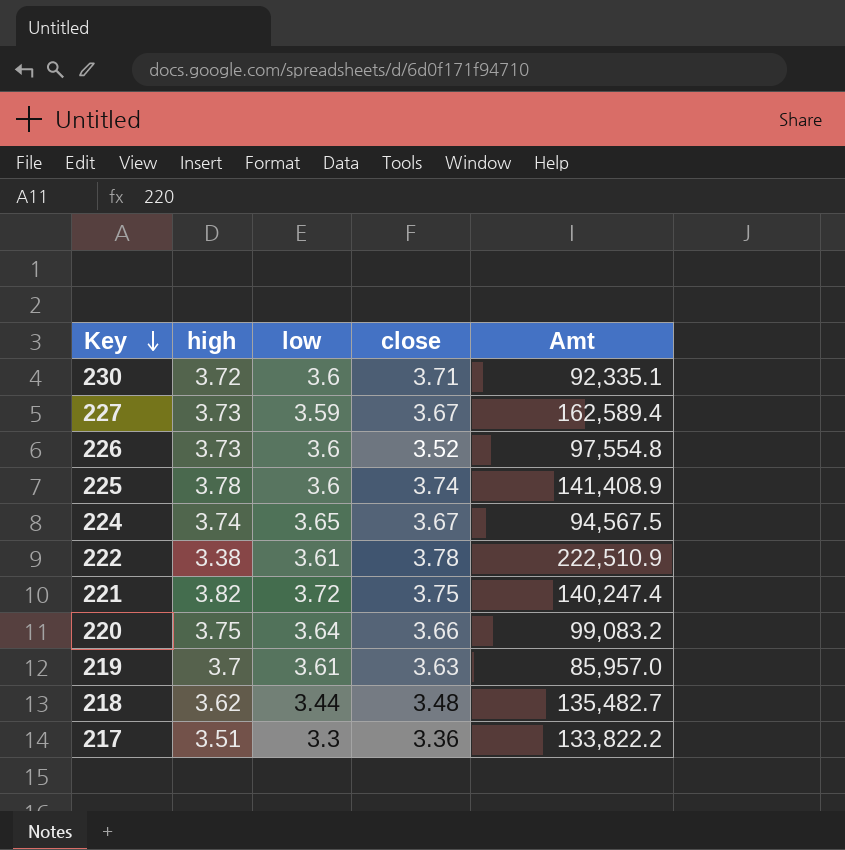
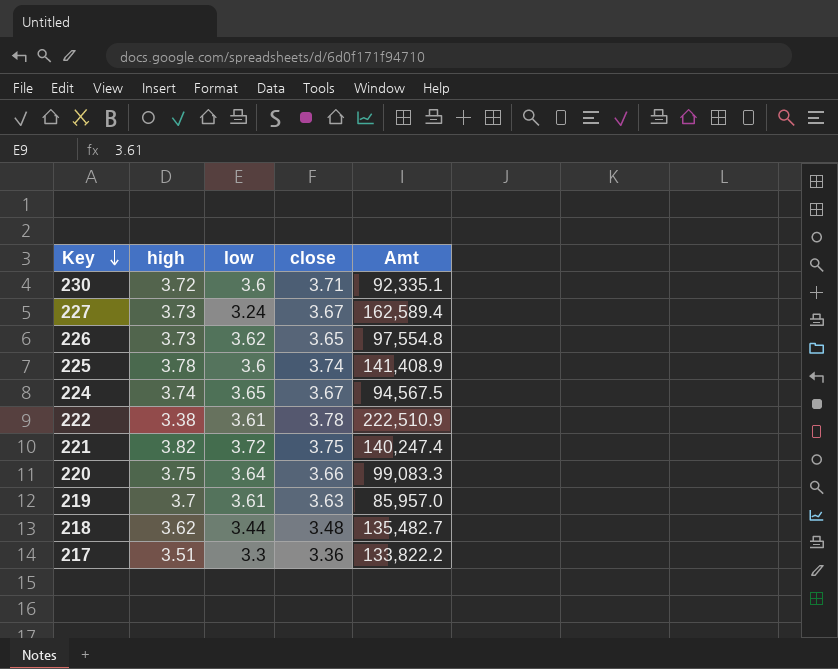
227 | low: 3.59 -> 3.24
226 | low: 3.6 -> 3.62
226 | close: 3.52 -> 3.65
220 | Amt: 99,083.2 -> 99,083.3

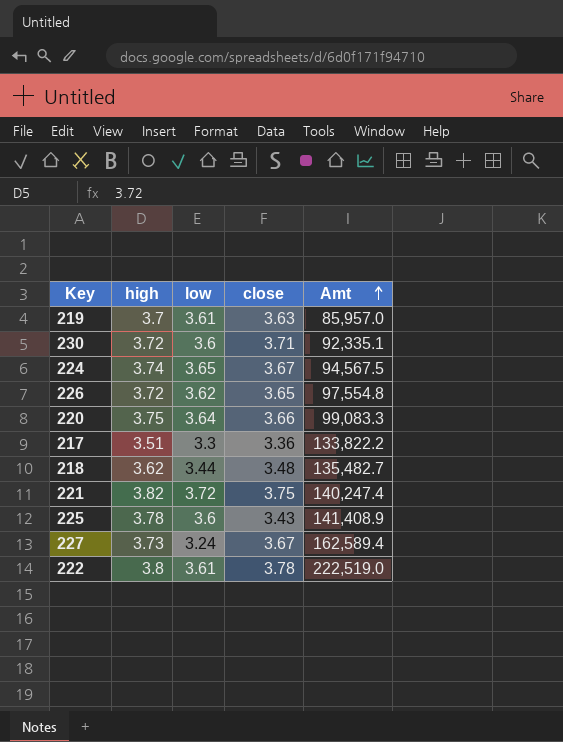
row order: Key descending -> Amt ascending
226 | high: 3.73 -> 3.72
225 | close: 3.74 -> 3.43
222 | high: 3.38 -> 3.8
222 | Amt: 222,510.9 -> 222,519.0

